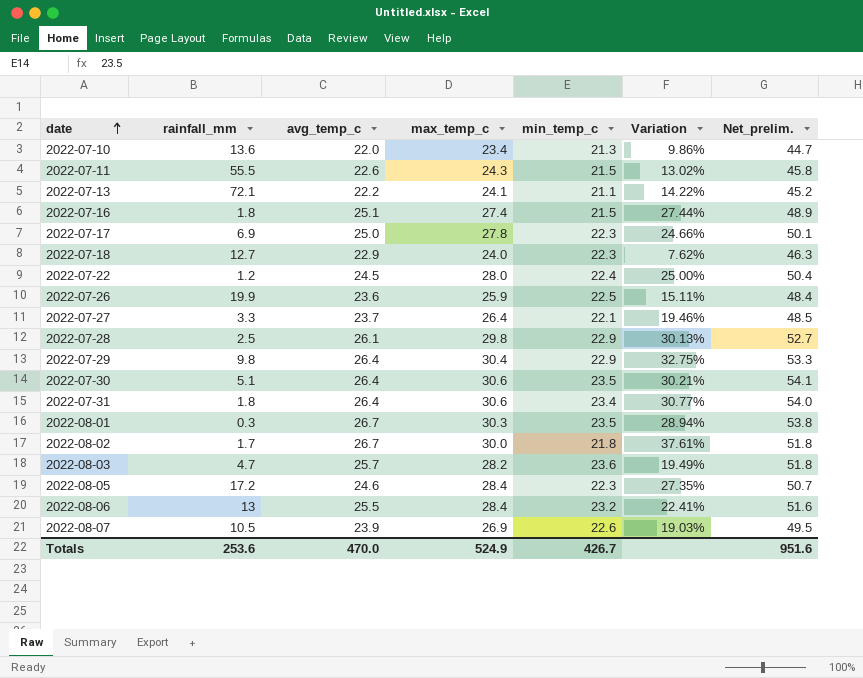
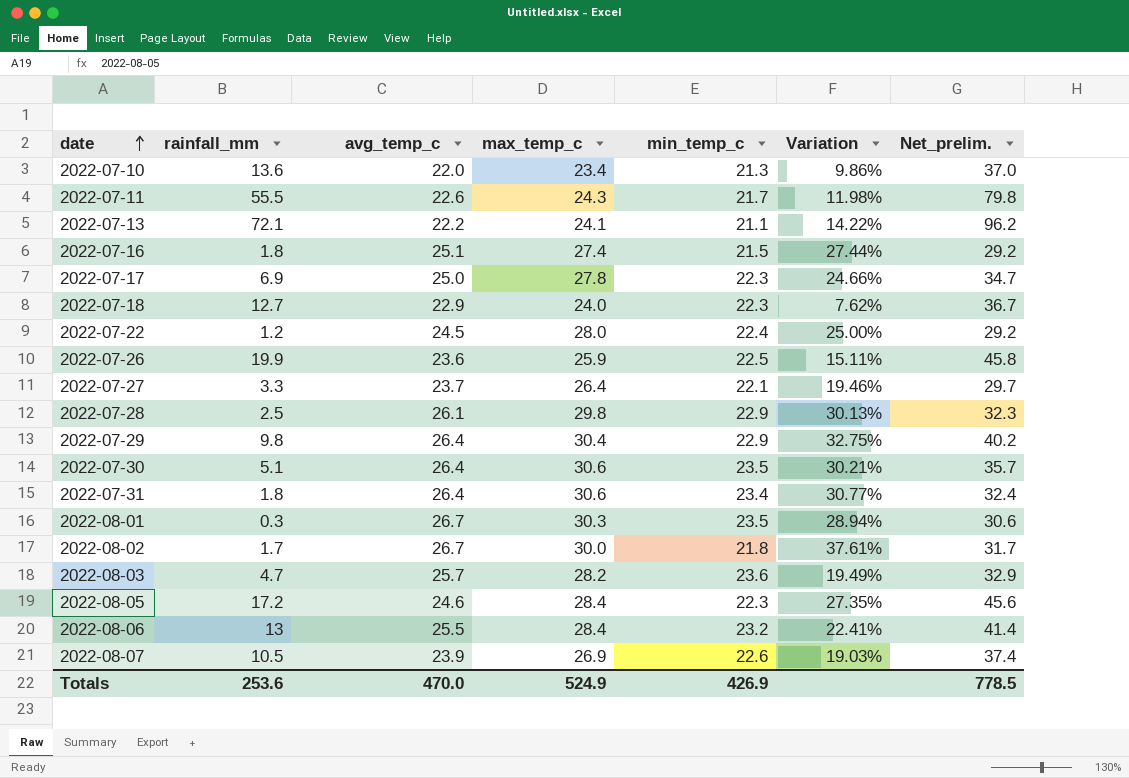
column Net_prelim. | formula: [max_temp_c] + [min_temp_c] -> [rainfall_mm] + [max_temp_c]
2022-07-11 | min_temp_c: 21.5 -> 21.7
2022-07-11 | Variation: 13.02% -> 11.98%
Totals | min_temp_c: 426.7 -> 426.9
Totals | Net_prelim.: 951.6 -> 778.5

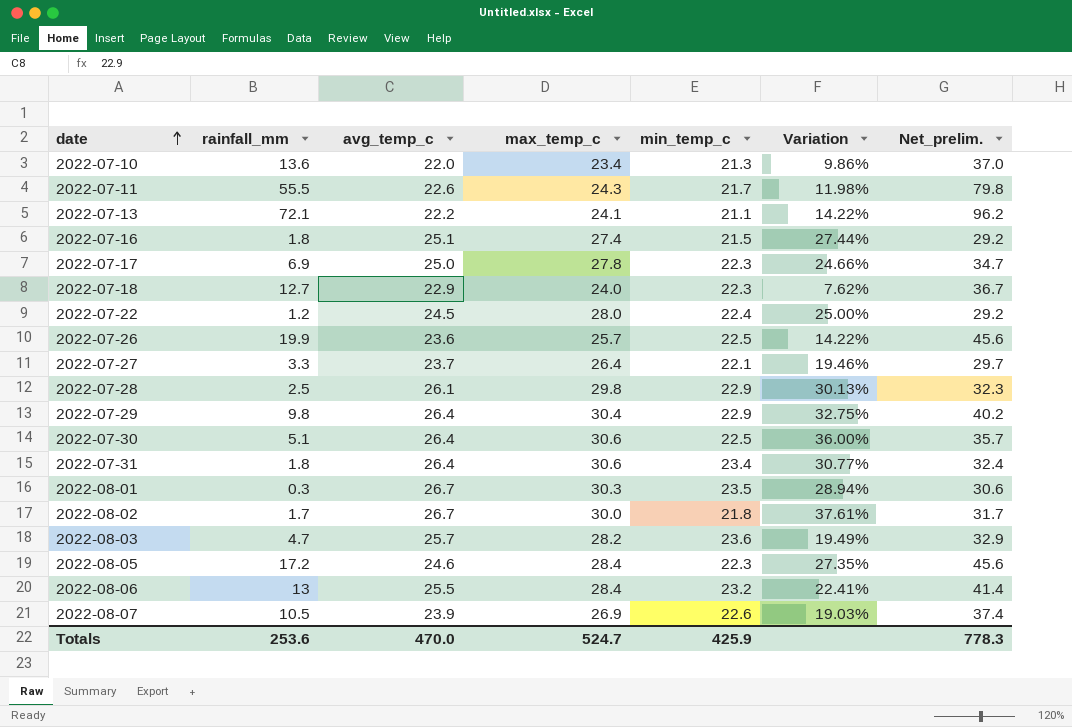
2022-07-26 | max_temp_c: 25.9 -> 25.7
2022-07-26 | Variation: 15.11% -> 14.22%
2022-07-26 | Net_prelim.: 45.8 -> 45.6
2022-07-30 | min_temp_c: 23.5 -> 22.5
2022-07-30 | Variation: 30.21% -> 36.00%
Totals | max_temp_c: 524.9 -> 524.7
Totals | min_temp_c: 426.9 -> 425.9
Totals | Net_prelim.: 778.5 -> 778.3

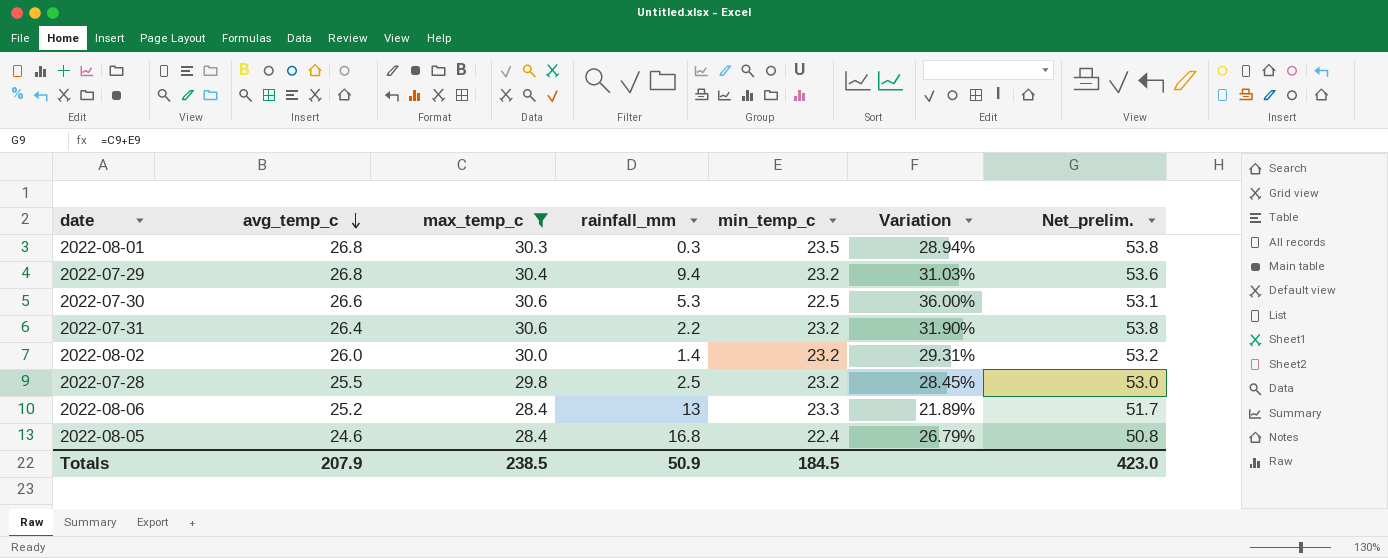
filter: none -> max_temp_c >= 28.4
row order: date ascending -> avg_temp_c descending
column rainfall_mm | position: 2 -> 4
column Net_prelim. | formula: [rainfall_mm] + [max_temp_c] -> [max_temp_c] + [min_temp_c]
2022-08-01 | avg_temp_c: 26.7 -> 26.8
2022-07-29 | avg_temp_c: 26.4 -> 26.8
2022-07-29 | rainfall_mm: 9.8 -> 9.4
2022-07-29 | min_temp_c: 22.9 -> 23.2
2022-07-29 | Variation: 32.75% -> 31.03%
2022-07-30 | avg_temp_c: 26.4 -> 26.6
2022-07-30 | rainfall_mm: 5.1 -> 5.3
2022-07-31 | rainfall_mm: 1.8 -> 2.2
2022-07-31 | min_temp_c: 23.4 -> 23.2
2022-07-31 | Variation: 30.77% -> 31.90%
2022-08-02 | avg_temp_c: 26.7 -> 26.0
2022-08-02 | rainfall_mm: 1.7 -> 1.4
2022-08-02 | min_temp_c: 21.8 -> 23.2
2022-08-02 | Variation: 37.61% -> 29.31%
2022-07-28 | avg_temp_c: 26.1 -> 25.5
2022-07-28 | min_temp_c: 22.9 -> 23.2
2022-07-28 | Variation: 30.13% -> 28.45%
2022-08-06 | avg_temp_c: 25.5 -> 25.2
2022-08-06 | min_temp_c: 23.2 -> 23.3
2022-08-06 | Variation: 22.41% -> 21.89%
2022-08-05 | rainfall_mm: 17.2 -> 16.8
2022-08-05 | min_temp_c: 22.3 -> 22.4
2022-08-05 | Variation: 27.35% -> 26.79%
Totals | avg_temp_c: 470.0 -> 207.9
Totals | max_temp_c: 524.7 -> 238.5
Totals | rainfall_mm: 253.6 -> 50.9
Totals | min_temp_c: 425.9 -> 184.5
Totals | Net_prelim.: 778.3 -> 423.0

